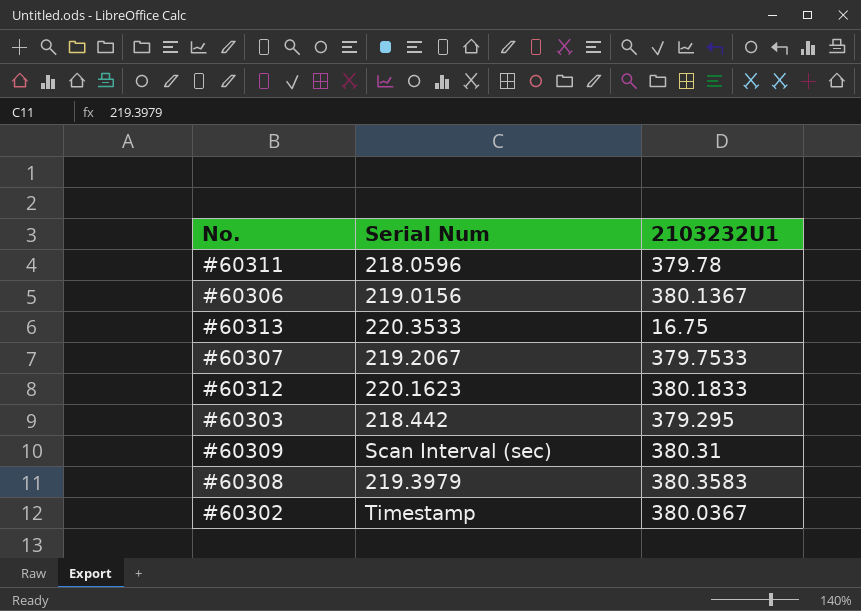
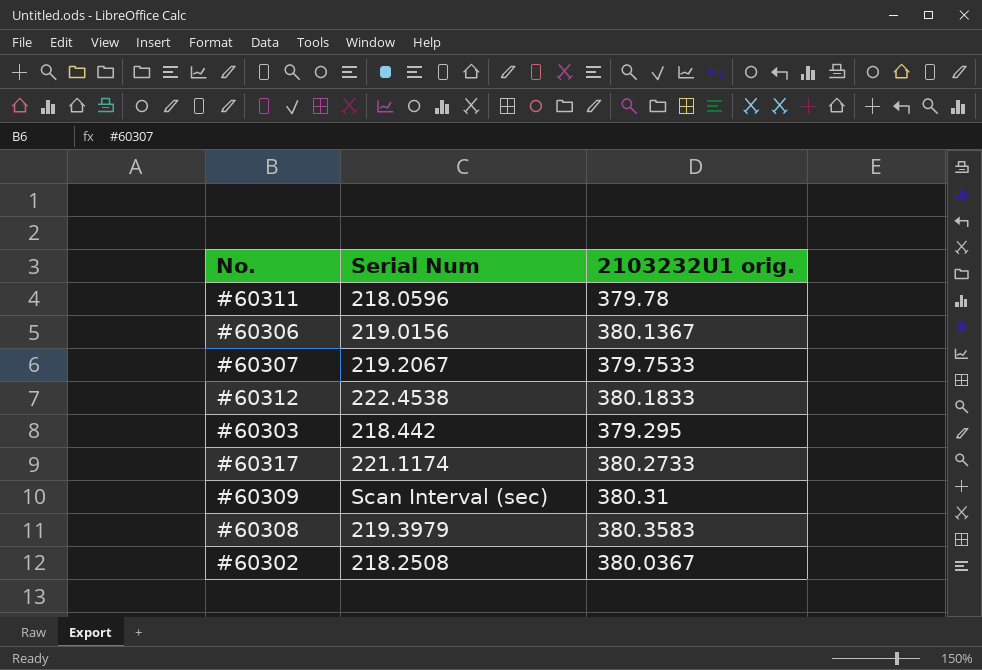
column name: 2103232U1 -> 2103232U1 orig.
row #60313: 220.3533 | 16.75 -> none
#60312 | Serial Num: 220.1623 -> 222.4538
row #60317: none -> 221.1174 | 380.2733
#60302 | Serial Num: Timestamp -> 218.2508

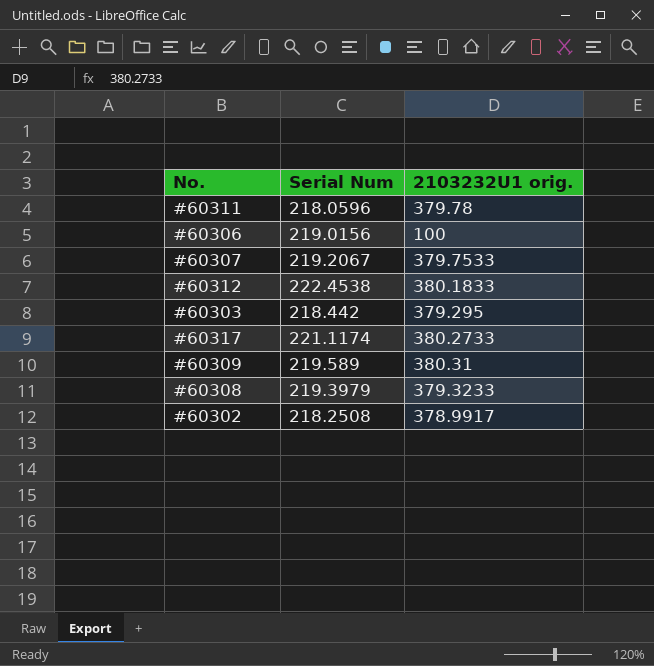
#60306 | 2103232U1 orig.: 380.1367 -> 100
#60309 | Serial Num: Scan Interval (sec) -> 219.589
#60308 | 2103232U1 orig.: 380.3583 -> 379.3233
#60302 | 2103232U1 orig.: 380.0367 -> 378.9917

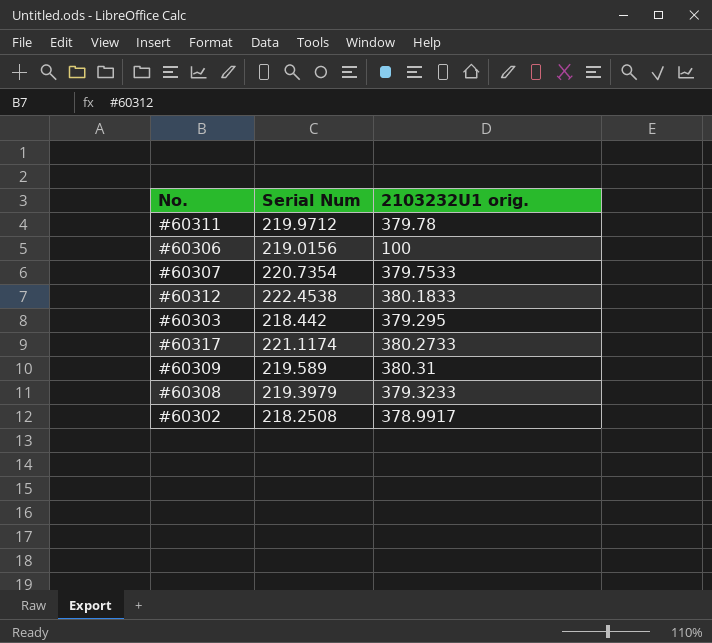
#60311 | Serial Num: 218.0596 -> 219.9712
#60307 | Serial Num: 219.2067 -> 220.7354

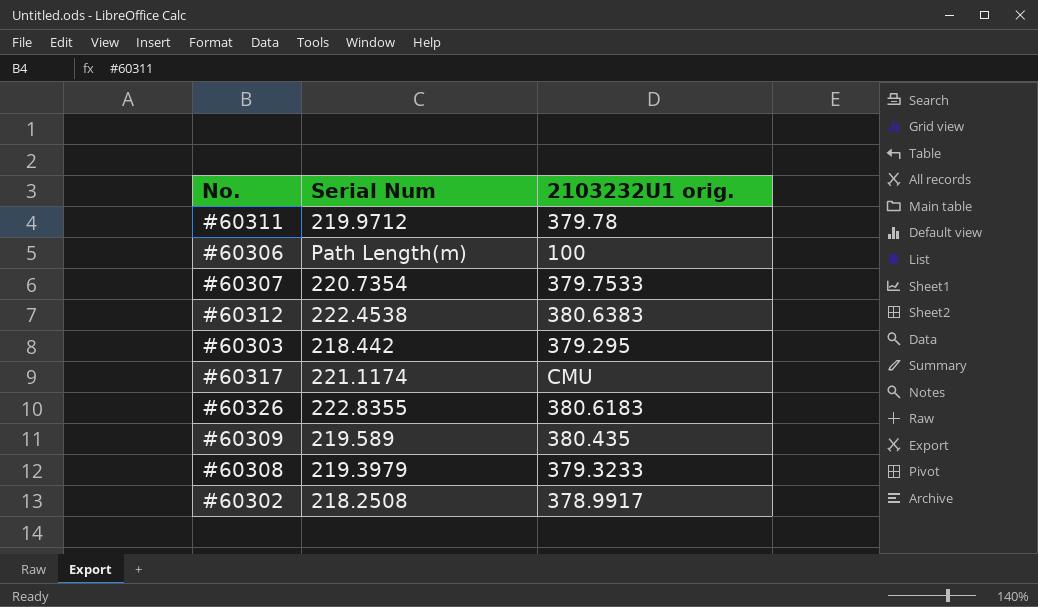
#60306 | Serial Num: 219.0156 -> Path Length(m)
#60312 | 2103232U1 orig.: 380.1833 -> 380.6383
#60317 | 2103232U1 orig.: 380.2733 -> CMU
row #60326: none -> 222.8355 | 380.6183
#60309 | 2103232U1 orig.: 380.31 -> 380.435

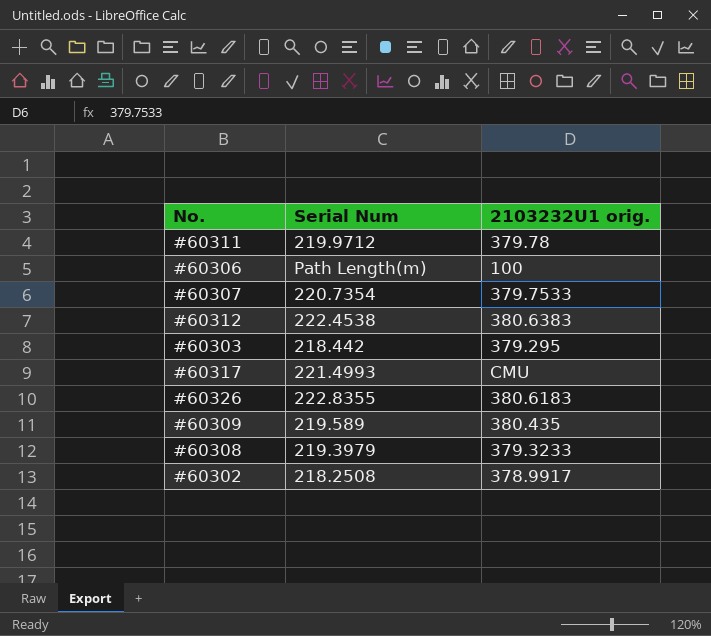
#60317 | Serial Num: 221.1174 -> 221.4993

